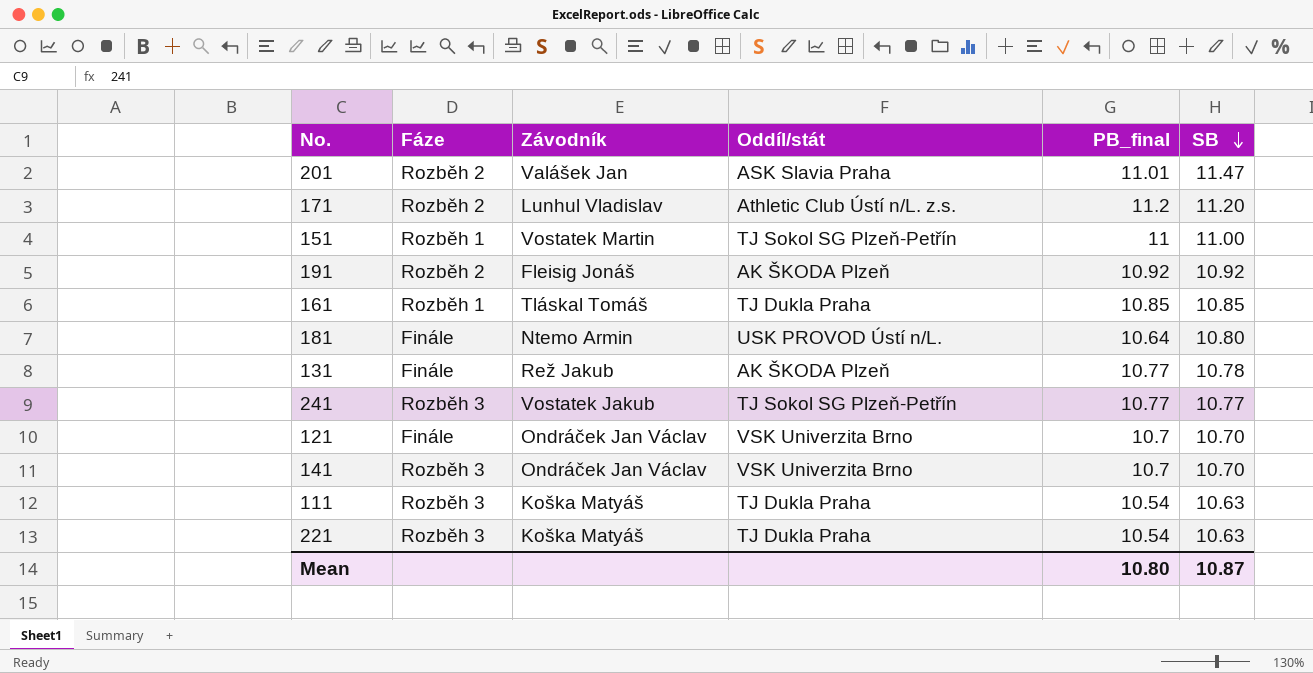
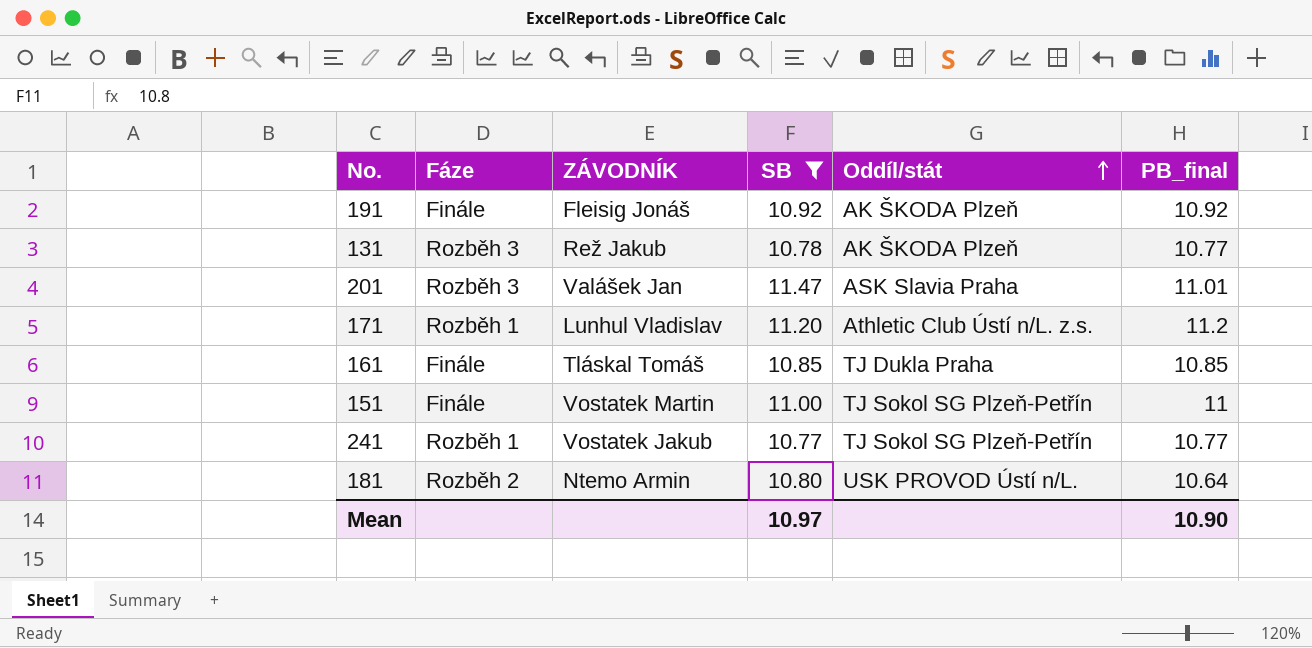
filter: none -> SB >= 10.77
row order: SB descending -> Oddíl/stát ascending
column name: Závodník -> ZÁVODNÍK
column SB | position: 6 -> 4
191 | Fáze: Rozběh 2 -> Finále
131 | Fáze: Finále -> Rozběh 3
201 | Fáze: Rozběh 2 -> Rozběh 3
171 | Fáze: Rozběh 2 -> Rozběh 1
161 | Fáze: Rozběh 1 -> Finále
151 | Fáze: Rozběh 1 -> Finále
241 | Fáze: Rozběh 3 -> Rozběh 1
181 | Fáze: Finále -> Rozběh 2
Mean | SB: 10.87 -> 10.97
Mean | PB_final: 10.80 -> 10.90

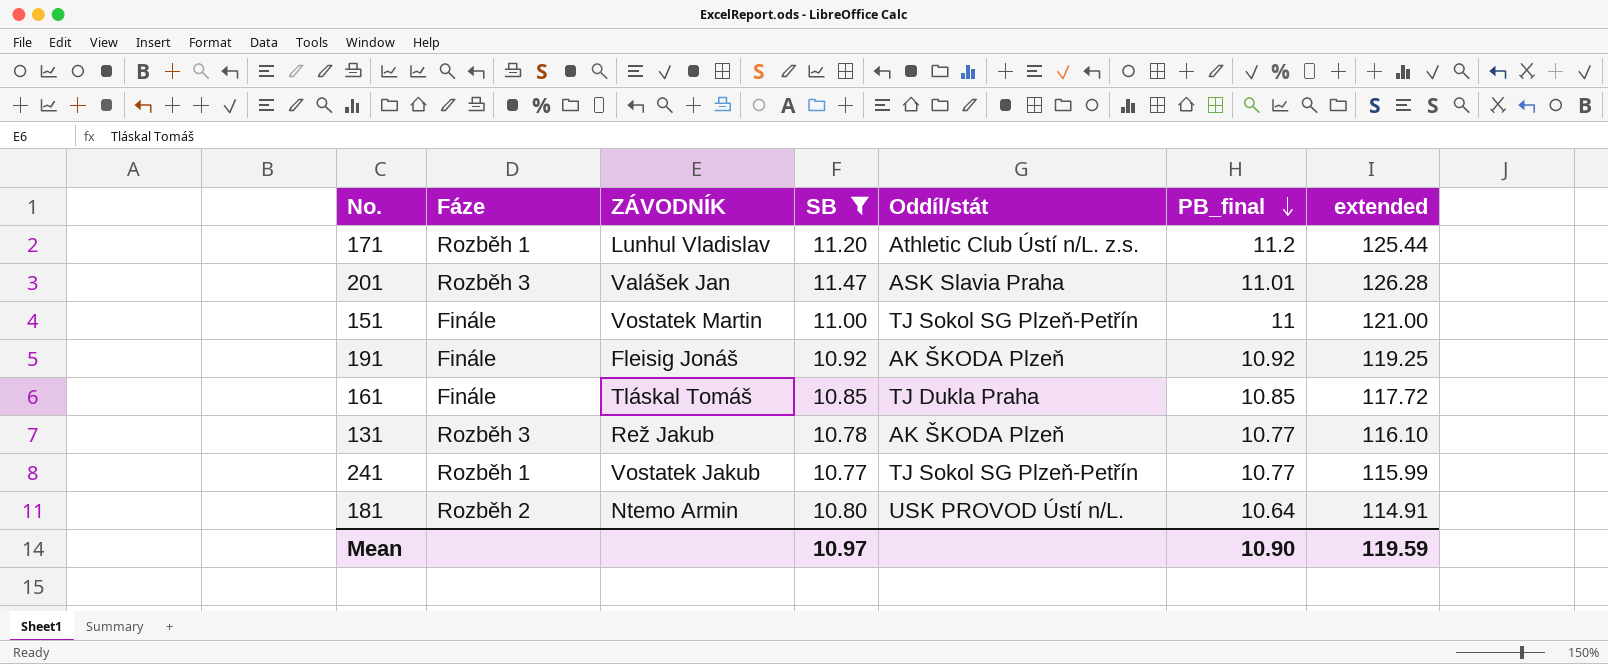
row order: Oddíl/stát ascending -> PB_final descending
column extended | formula: none -> [SB] * [PB_final]

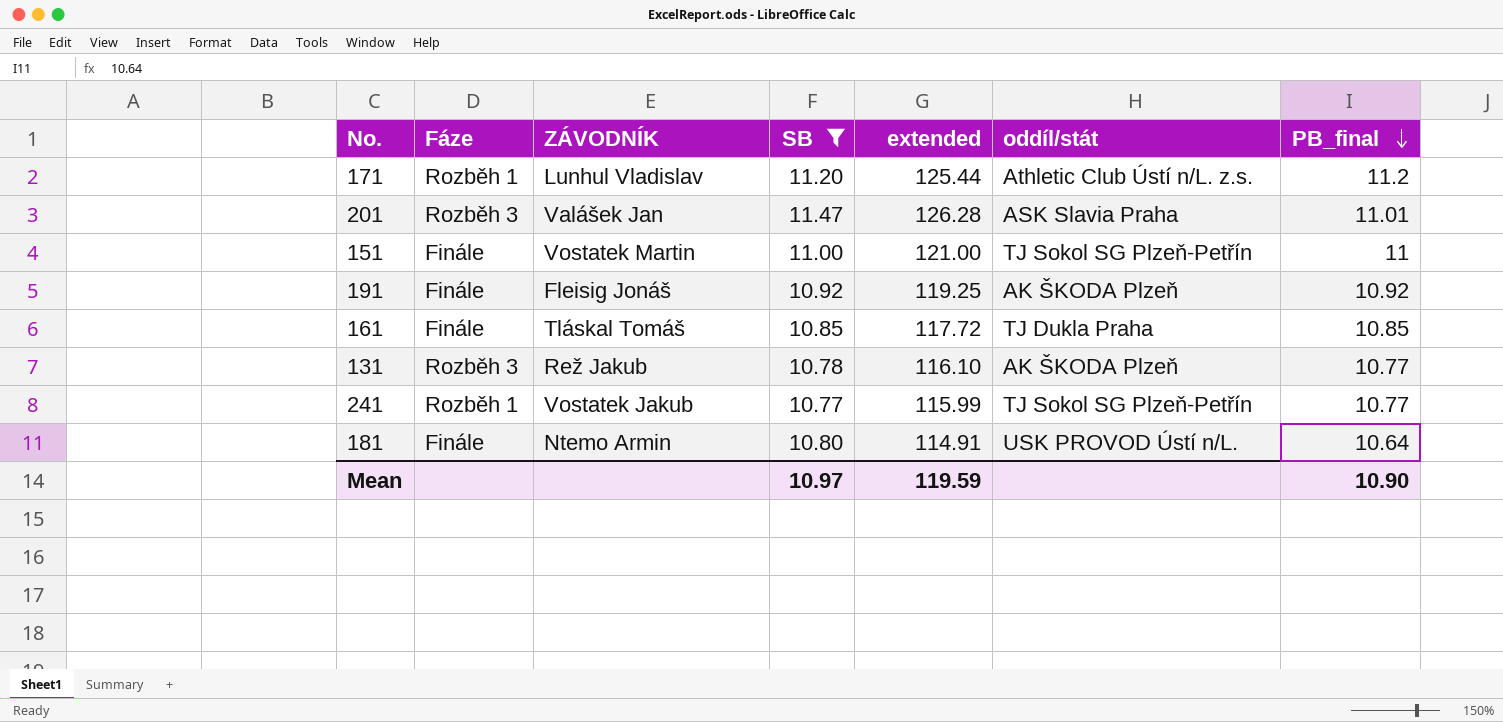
column extended | position: 7 -> 5
column name: Oddíl/stát -> oddíl/stát
181 | Fáze: Rozběh 2 -> Finále

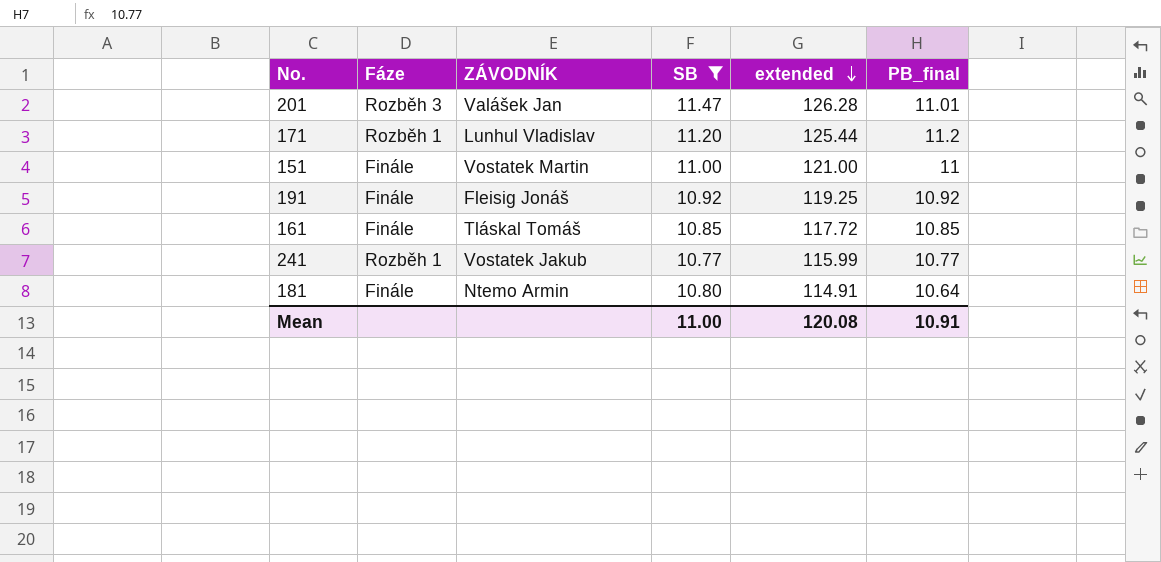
row order: PB_final descending -> extended descending
column oddíl/stát | position: 6 -> none
row 131: Rozběh 3 | Rež Jakub | 10.78 | 116.10 | AK ŠKODA Plzeň | 10.77 -> none
Mean | SB: 10.97 -> 11.00
Mean | extended: 119.59 -> 120.08
Mean | PB_final: 10.90 -> 10.91

